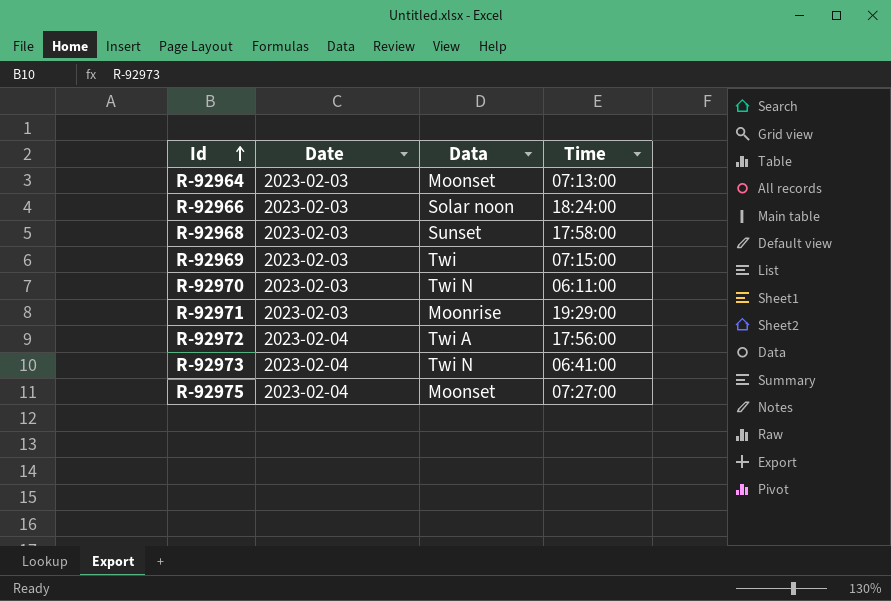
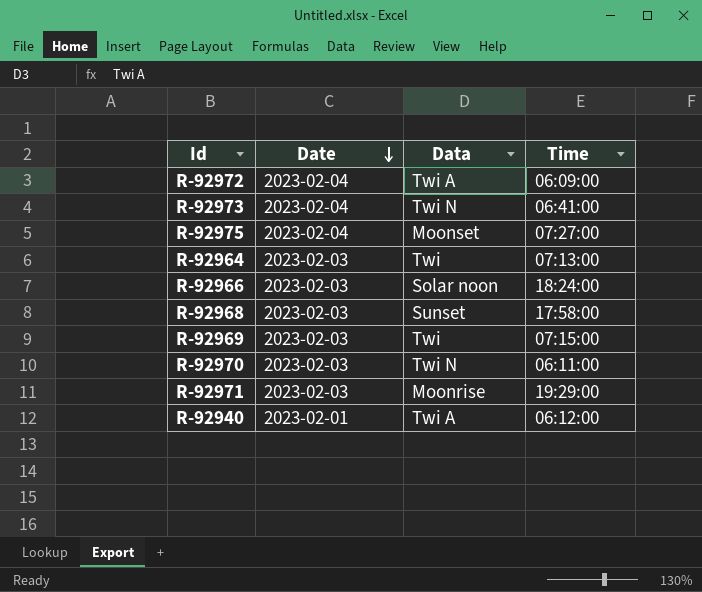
row order: Id ascending -> Date descending
R-92972 | Time: 17:56:00 -> 06:09:00
R-92964 | Data: Moonset -> Twi
row R-92940: none -> 2023-02-01 | Twi A | 06:12:00

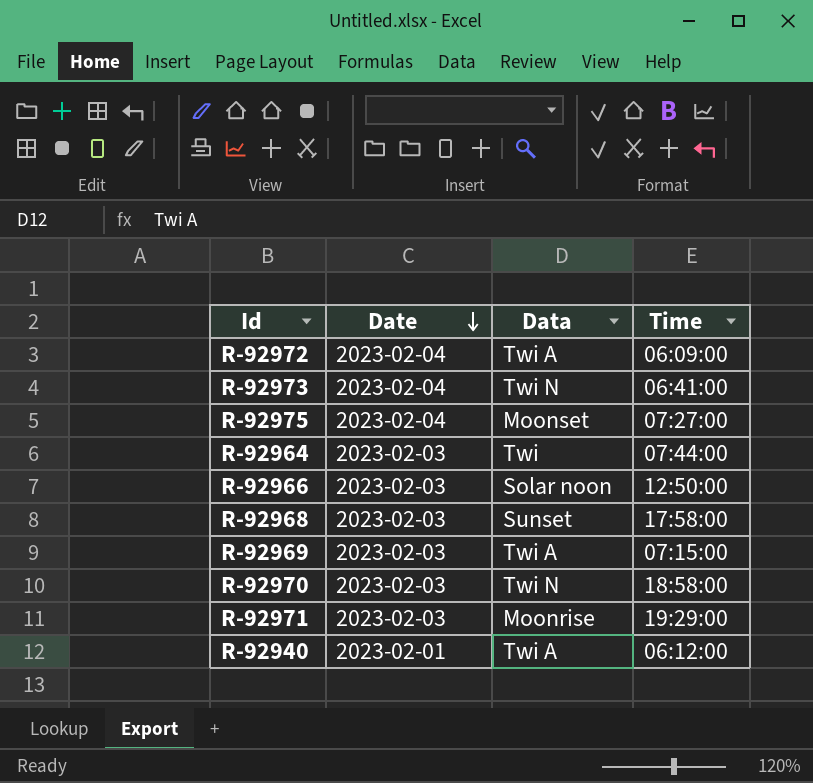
R-92964 | Time: 07:13:00 -> 07:44:00
R-92966 | Time: 18:24:00 -> 12:50:00
R-92969 | Data: Twi -> Twi A
R-92970 | Time: 06:11:00 -> 18:58:00

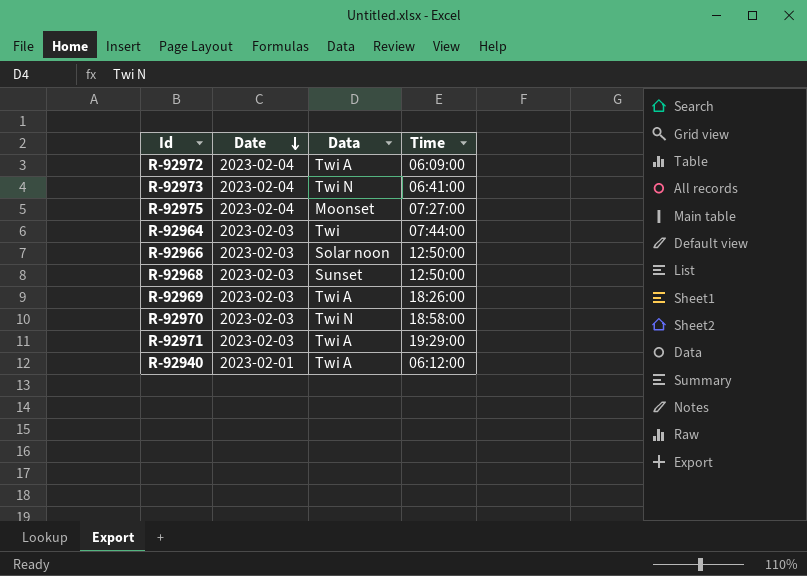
R-92968 | Time: 17:58:00 -> 12:50:00
R-92969 | Time: 07:15:00 -> 18:26:00
R-92971 | Data: Moonrise -> Twi A

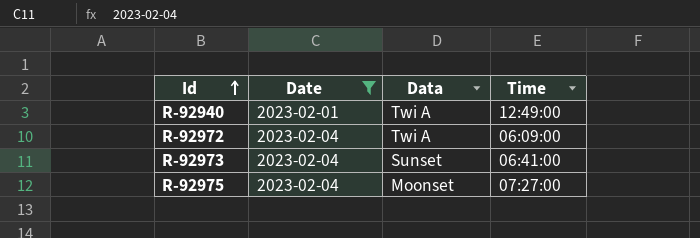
filter: none -> Date != 2023-02-03
row order: Date descending -> Id ascending
R-92940 | Time: 06:12:00 -> 12:49:00
R-92973 | Data: Twi N -> Sunset

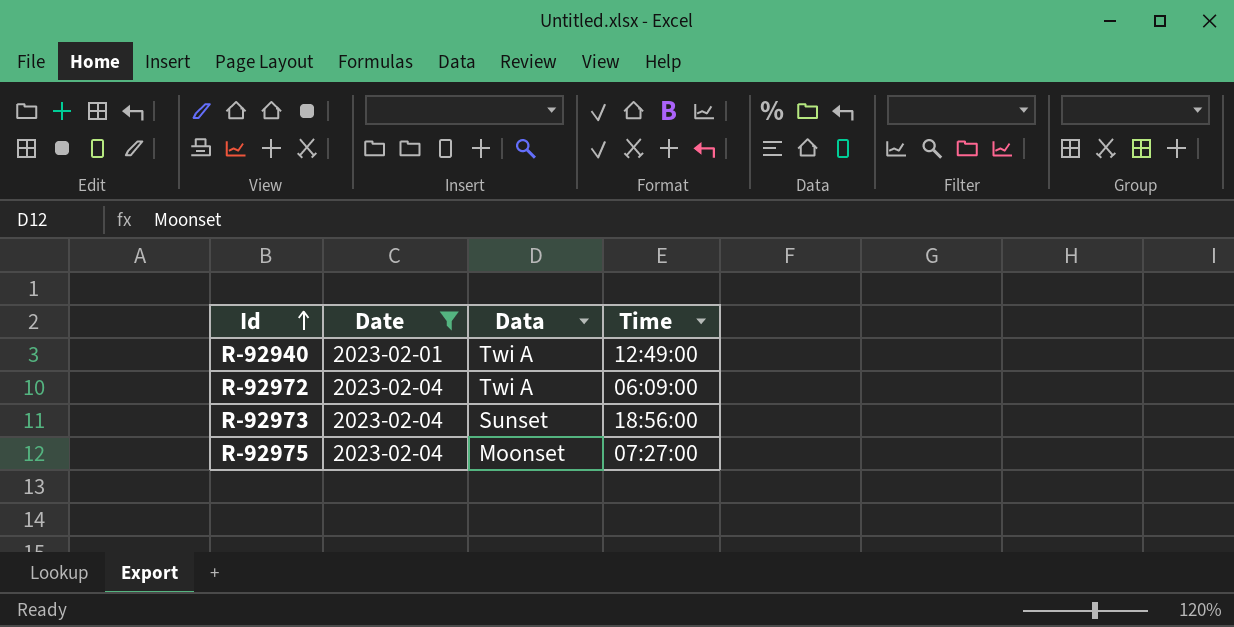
R-92973 | Time: 06:41:00 -> 18:56:00

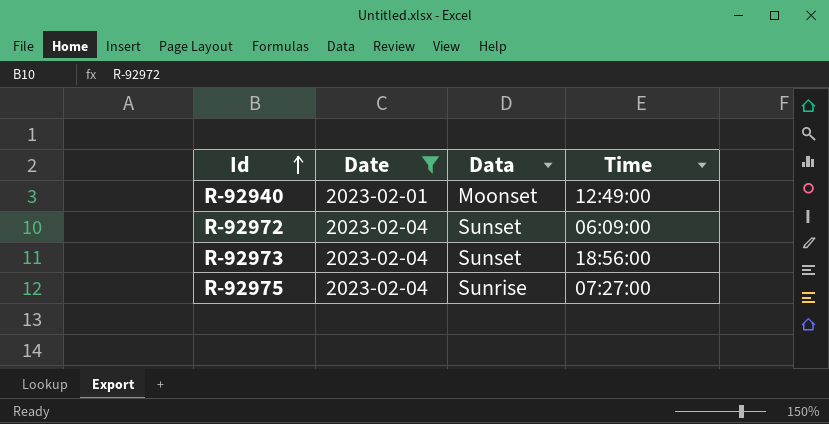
R-92940 | Data: Twi A -> Moonset
R-92972 | Data: Twi A -> Sunset
R-92975 | Data: Moonset -> Sunrise

